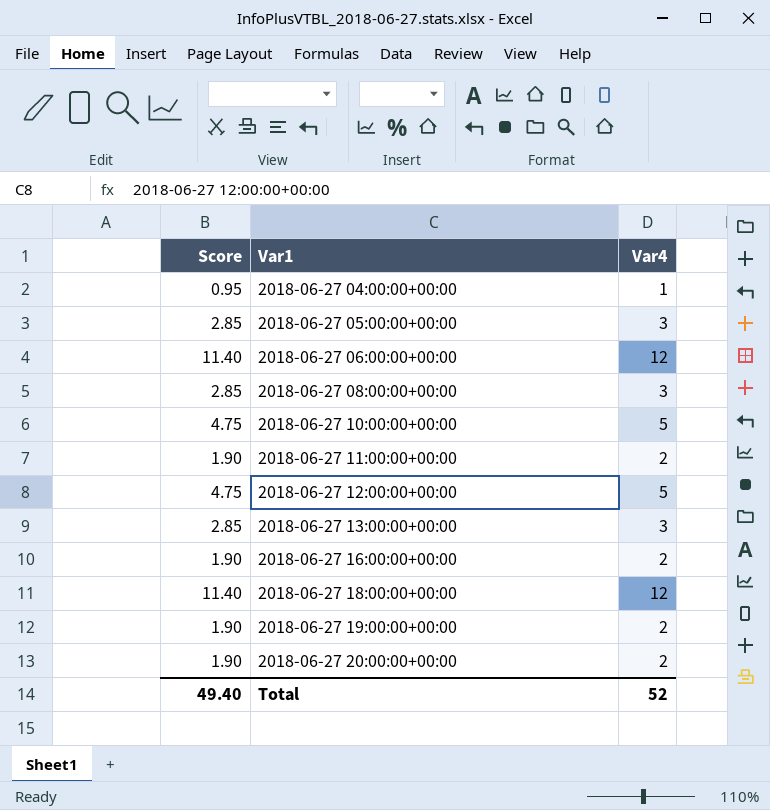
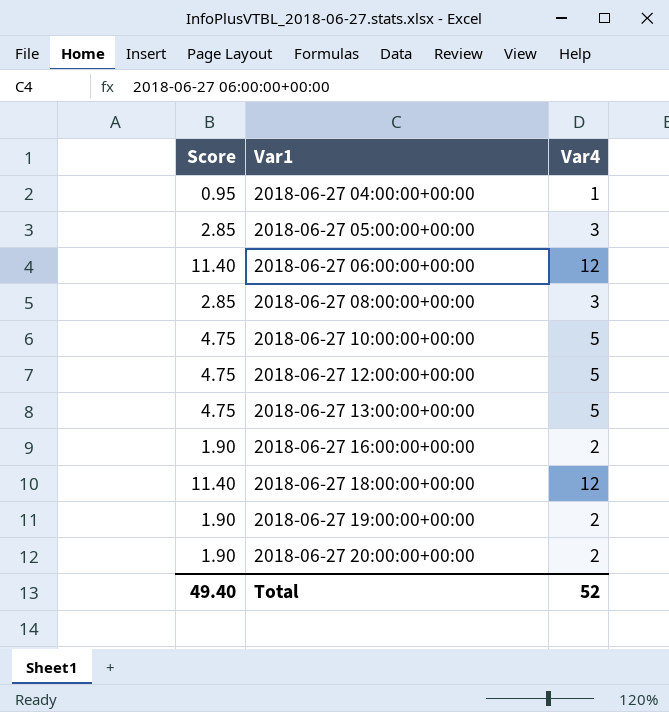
row 2018-06-27 11:00:00+00:00: 1.90 | 2 -> none
2018-06-27 13:00:00+00:00 | Score: 2.85 -> 4.75
2018-06-27 13:00:00+00:00 | Var4: 3 -> 5

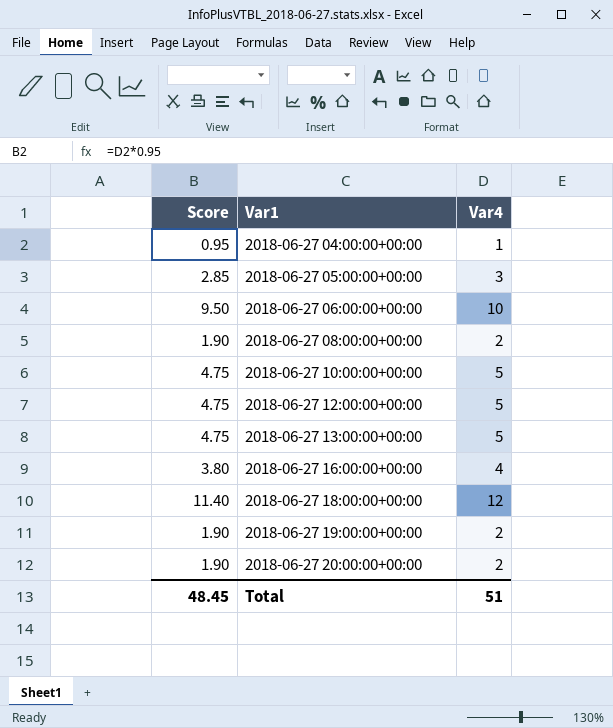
2018-06-27 06:00:00+00:00 | Score: 11.40 -> 9.50
2018-06-27 06:00:00+00:00 | Var4: 12 -> 10
2018-06-27 08:00:00+00:00 | Score: 2.85 -> 1.90
2018-06-27 08:00:00+00:00 | Var4: 3 -> 2
2018-06-27 16:00:00+00:00 | Score: 1.90 -> 3.80
2018-06-27 16:00:00+00:00 | Var4: 2 -> 4
Total | Score: 49.40 -> 48.45
Total | Var4: 52 -> 51

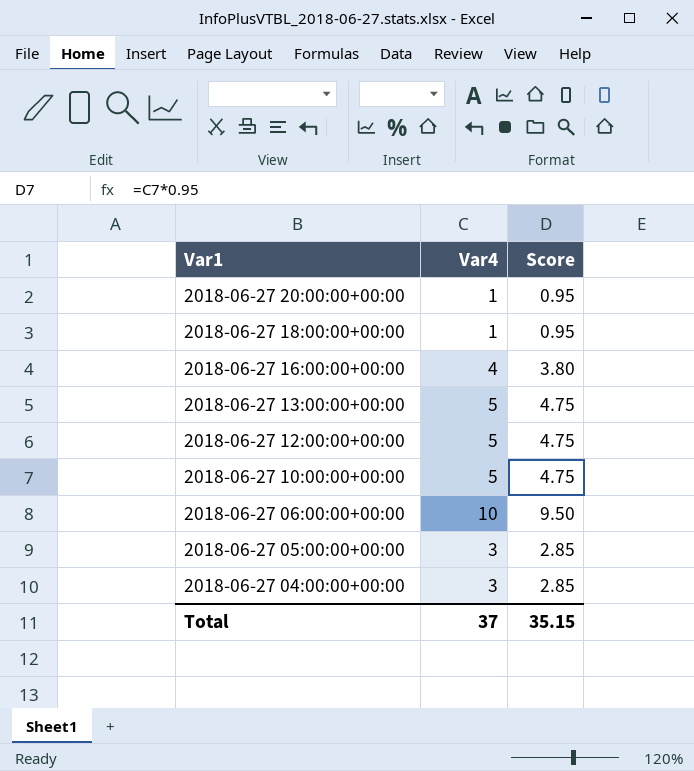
row order: Var1 ascending -> Var1 descending
column Score | position: 1 -> 3
row 2018-06-27 08:00:00+00:00: 1.90 | 2 -> none
row 2018-06-27 19:00:00+00:00: 1.90 | 2 -> none
2018-06-27 20:00:00+00:00 | Var4: 2 -> 1
2018-06-27 20:00:00+00:00 | Score: 1.90 -> 0.95
2018-06-27 18:00:00+00:00 | Var4: 12 -> 1
2018-06-27 18:00:00+00:00 | Score: 11.40 -> 0.95
2018-06-27 04:00:00+00:00 | Var4: 1 -> 3
2018-06-27 04:00:00+00:00 | Score: 0.95 -> 2.85
Total | Var4: 51 -> 37
Total | Score: 48.45 -> 35.15

